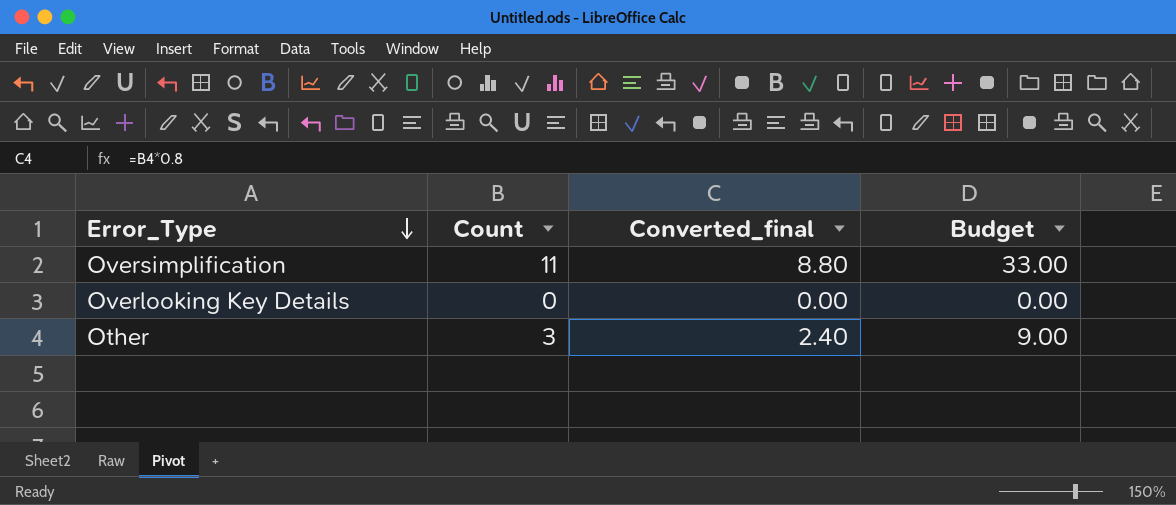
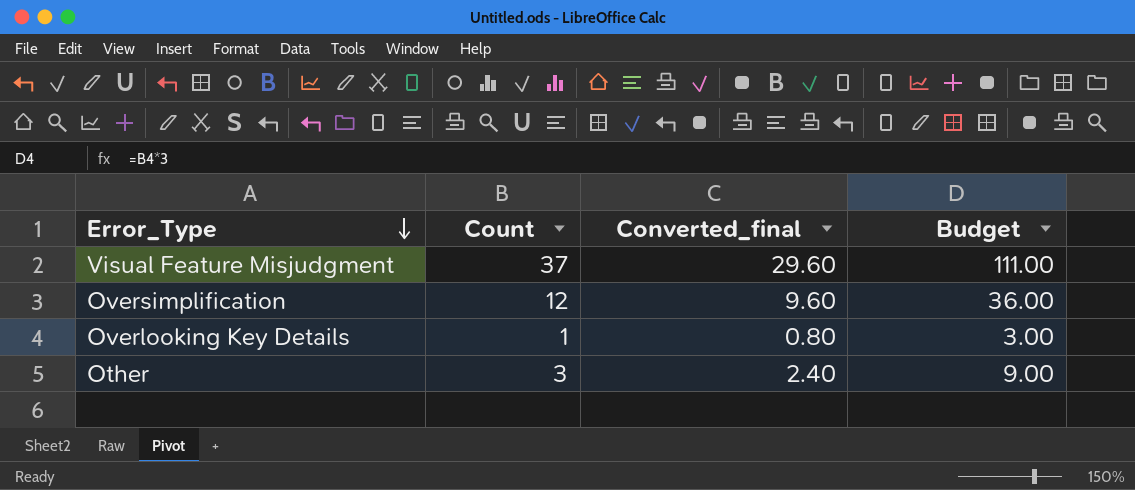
row Visual Feature Misjudgment: none -> 37 | 29.60 | 111.00
Oversimplification | Count: 11 -> 12
Oversimplification | Converted_final: 8.80 -> 9.60
Oversimplification | Budget: 33.00 -> 36.00
Overlooking Key Details | Count: 0 -> 1
Overlooking Key Details | Converted_final: 0.00 -> 0.80
Overlooking Key Details | Budget: 0.00 -> 3.00

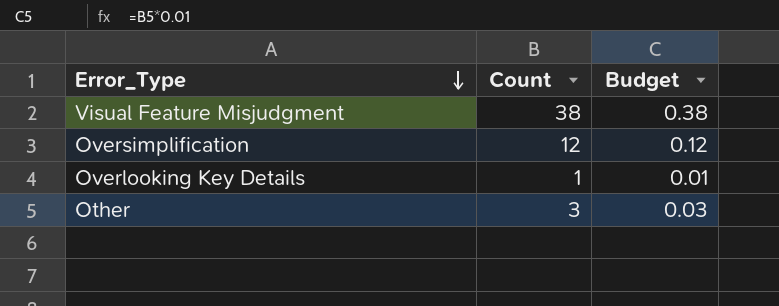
column Converted_final | formula: [Count] * 0.8 -> none
column Budget | formula: [Count] * 3 -> [Count] * 0.01
Visual Feature Misjudgment | Count: 37 -> 38

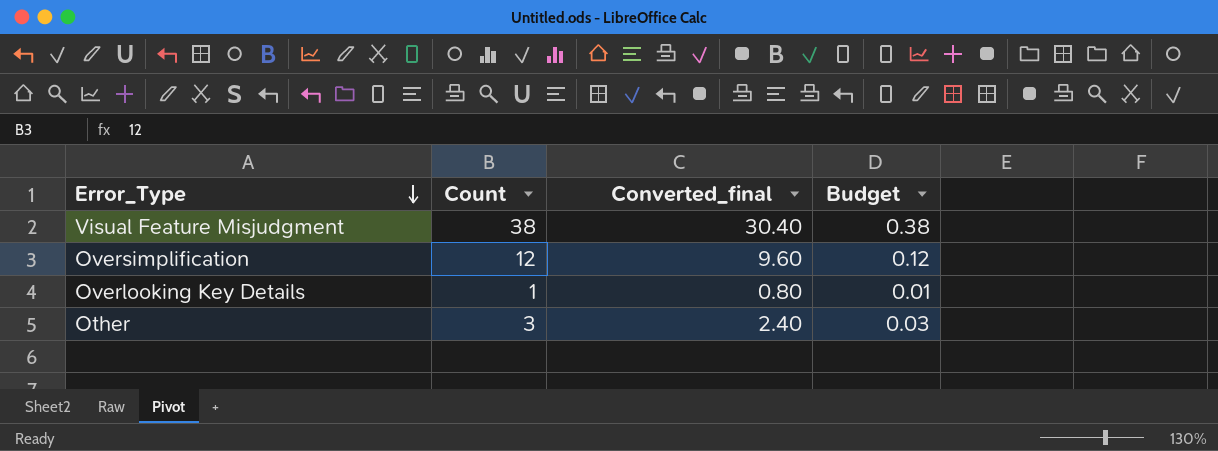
column Converted_final | formula: none -> [Count] * 0.8

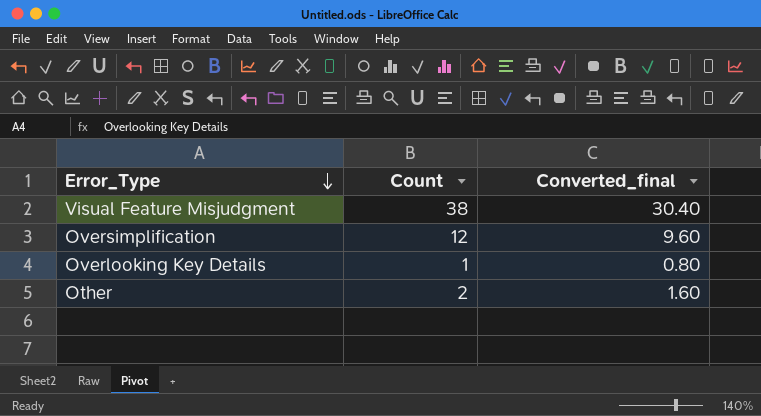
column Budget | formula: [Count] * 0.01 -> none
Other | Count: 3 -> 2
Other | Converted_final: 2.40 -> 1.60

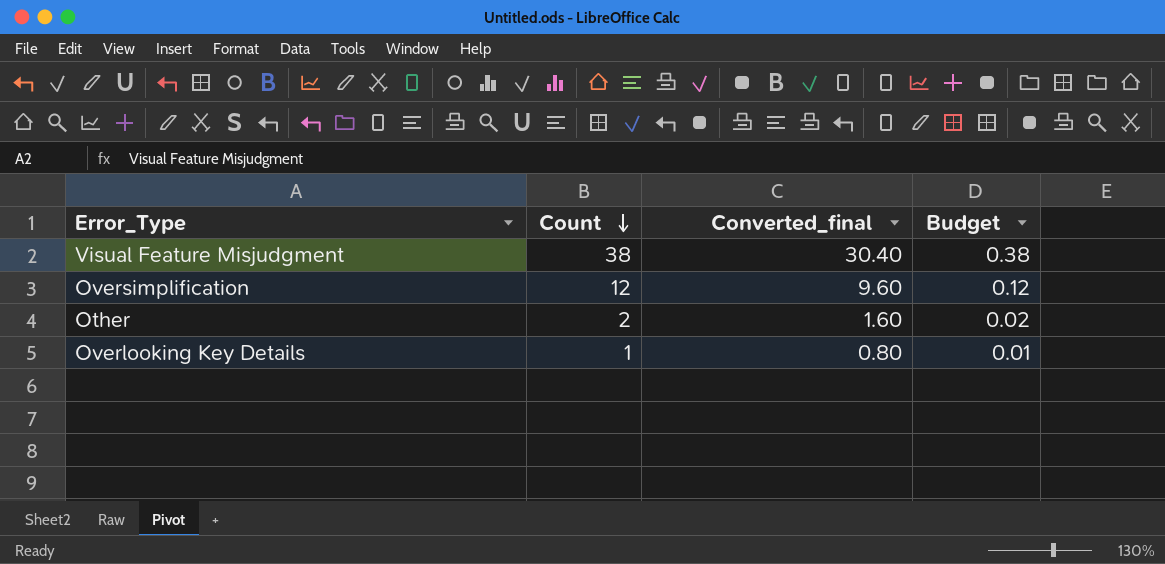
row order: Error_Type descending -> Count descending
column Budget | formula: none -> [Count] * 0.01

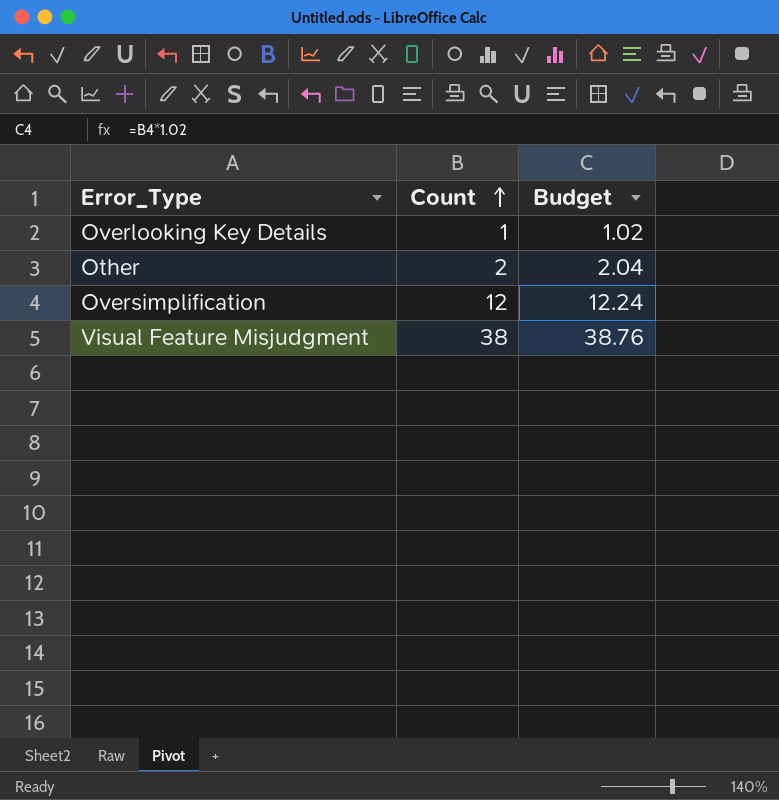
row order: Count descending -> Count ascending
column Converted_final | formula: [Count] * 0.8 -> none
column Budget | formula: [Count] * 0.01 -> [Count] * 1.02

